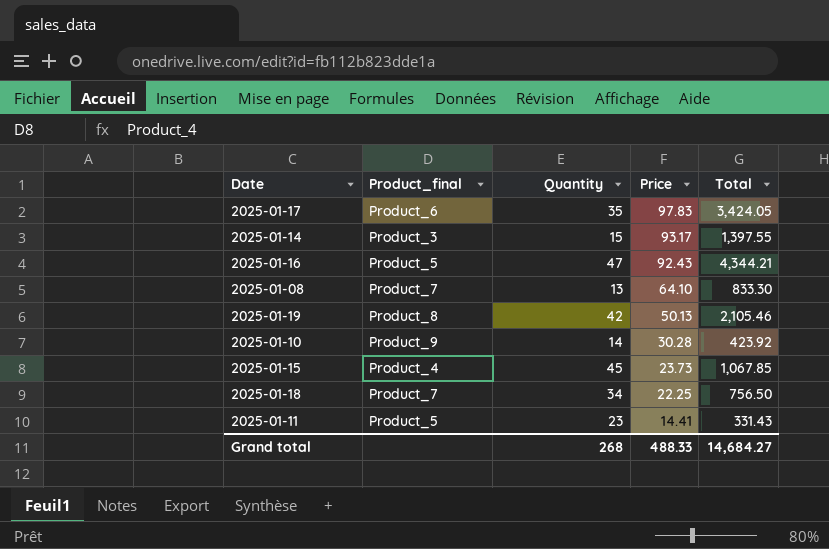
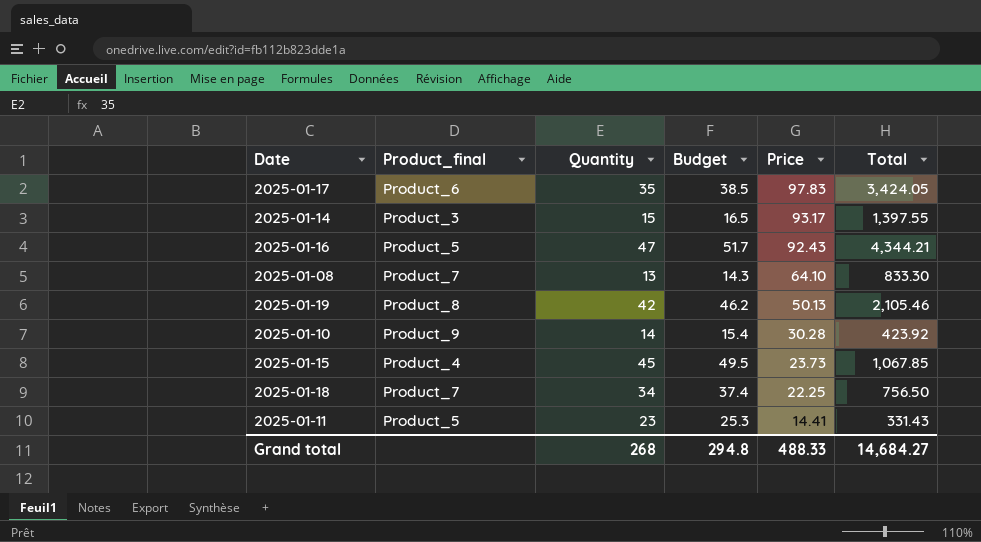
column Budget | formula: none -> [Quantity] * 1.1

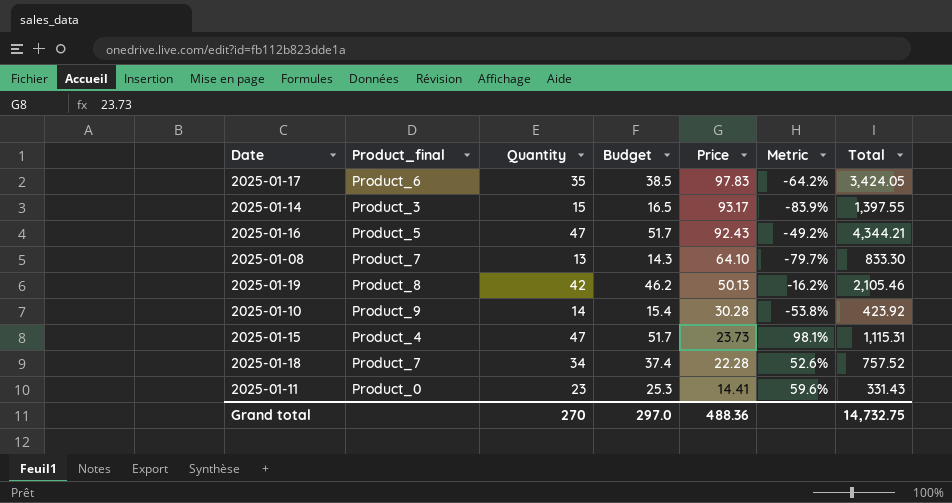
column Metric | formula: none -> ([Quantity] - [Price]) / [Price]
2025-01-15 | Quantity: 45 -> 47
2025-01-15 | Budget: 49.5 -> 51.7
2025-01-15 | Total: 1,067.85 -> 1,115.31
2025-01-18 | Price: 22.25 -> 22.28
2025-01-18 | Total: 756.50 -> 757.52
2025-01-11 | Product_final: Product_5 -> Product_0
Grand total | Quantity: 268 -> 270
Grand total | Budget: 294.8 -> 297.0
Grand total | Price: 488.33 -> 488.36
Grand total | Total: 14,684.27 -> 14,732.75

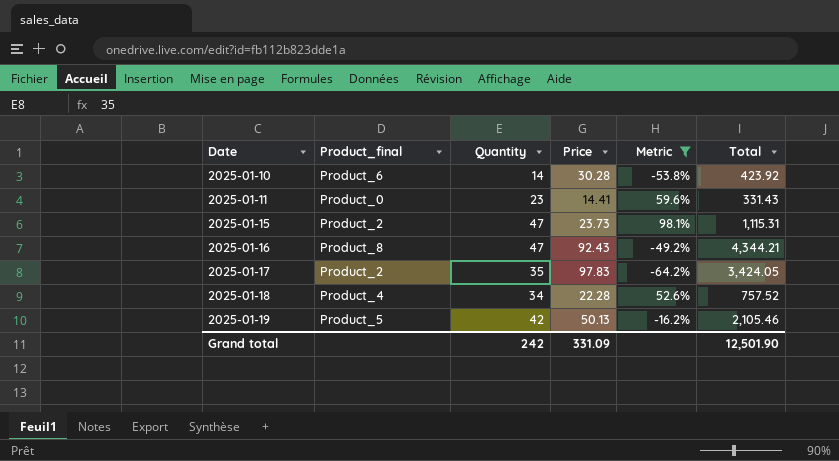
filter: none -> Metric >= -64.2%
row order: Price descending -> Date ascending
column Budget | formula: [Quantity] * 1.1 -> none
2025-01-10 | Product_final: Product_9 -> Product_6
2025-01-15 | Product_final: Product_4 -> Product_2
2025-01-16 | Product_final: Product_5 -> Product_8
2025-01-17 | Product_final: Product_6 -> Product_2
2025-01-18 | Product_final: Product_7 -> Product_4
2025-01-19 | Product_final: Product_8 -> Product_5
Grand total | Quantity: 270 -> 242
Grand total | Price: 488.36 -> 331.09
Grand total | Total: 14,732.75 -> 12,501.90

